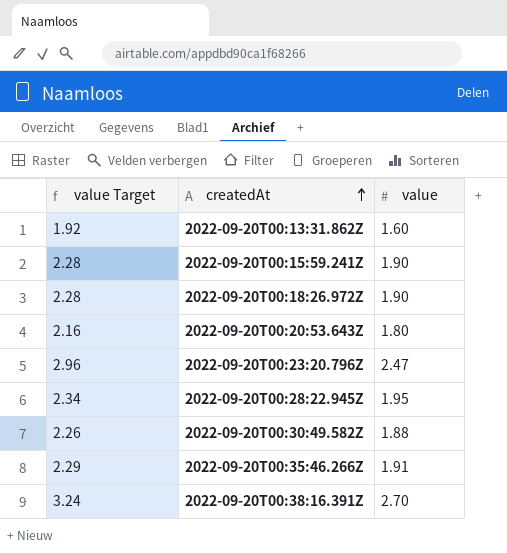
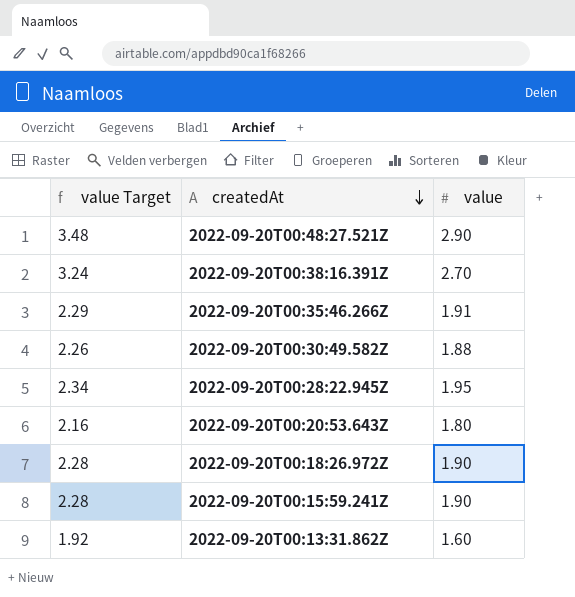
row order: createdAt ascending -> createdAt descending
row 2022-09-20T00:23:20.796Z: 2.96 | 2.47 -> none
row 2022-09-20T00:48:27.521Z: none -> 3.48 | 2.90

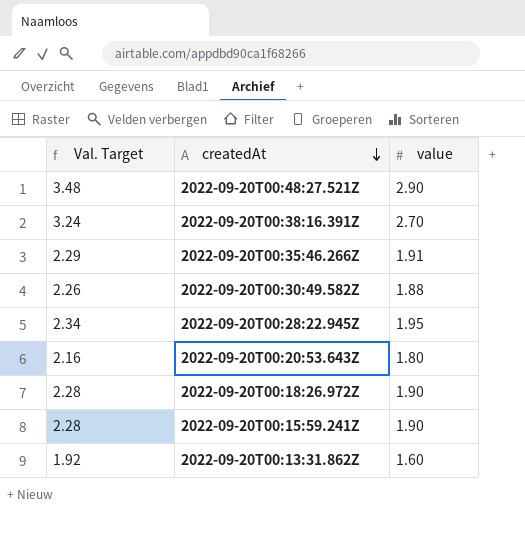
column name: value Target -> Val. Target

